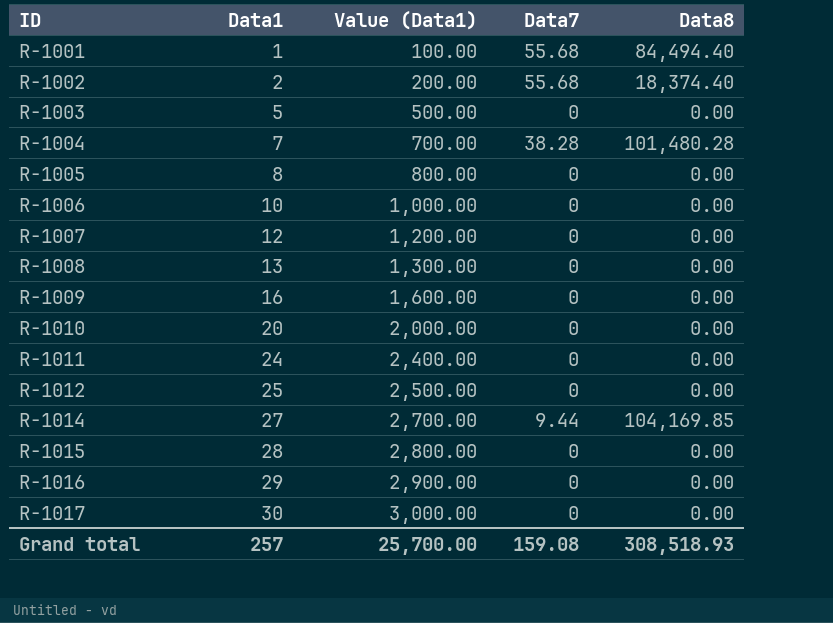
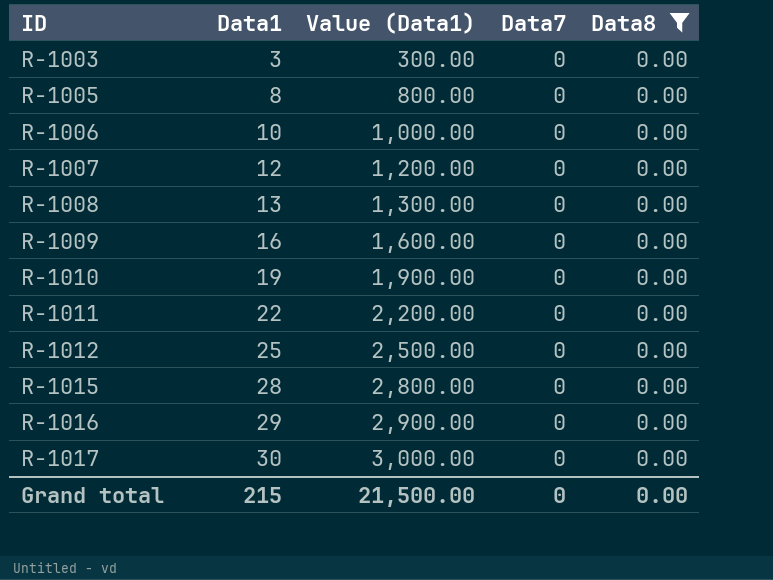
filter: none -> Data8 = 0.00
R-1003 | Data1: 5 -> 3
R-1003 | Value (Data1): 500.00 -> 300.00
R-1010 | Data1: 20 -> 19
R-1010 | Value (Data1): 2,000.00 -> 1,900.00
R-1011 | Data1: 24 -> 22
R-1011 | Value (Data1): 2,400.00 -> 2,200.00
Grand total | Data1: 257 -> 215
Grand total | Value (Data1): 25,700.00 -> 21,500.00
Grand total | Data7: 159.08 -> 0
Grand total | Data8: 308,518.93 -> 0.00

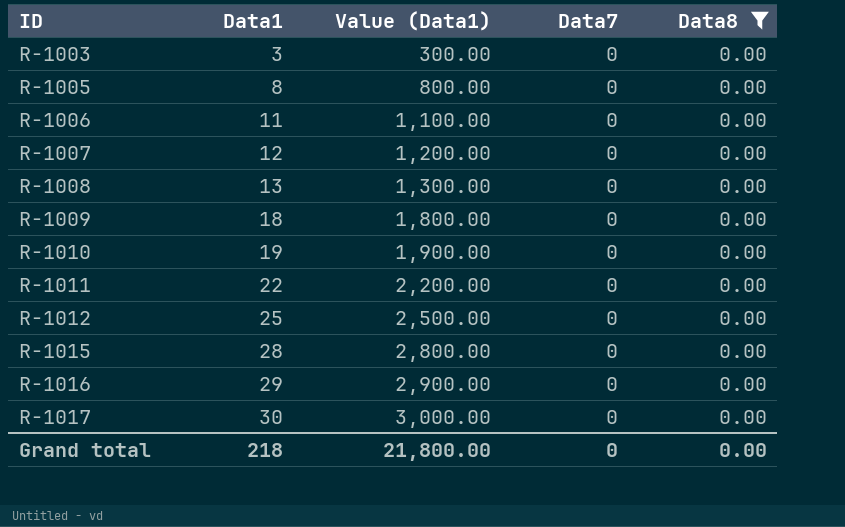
R-1006 | Data1: 10 -> 11
R-1006 | Value (Data1): 1,000.00 -> 1,100.00
R-1009 | Data1: 16 -> 18
R-1009 | Value (Data1): 1,600.00 -> 1,800.00
Grand total | Data1: 215 -> 218
Grand total | Value (Data1): 21,500.00 -> 21,800.00

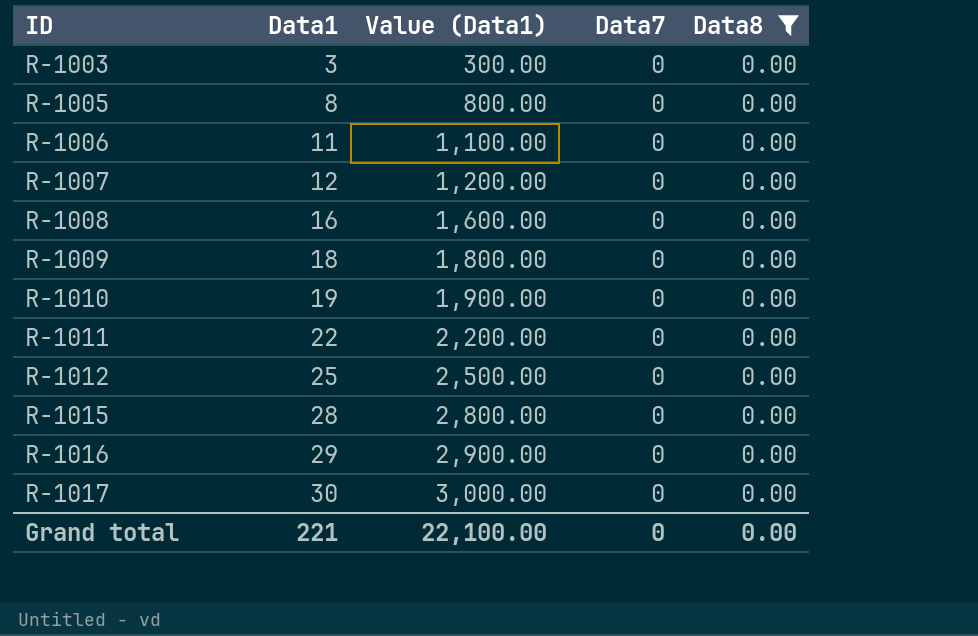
R-1008 | Data1: 13 -> 16
R-1008 | Value (Data1): 1,300.00 -> 1,600.00
Grand total | Data1: 218 -> 221
Grand total | Value (Data1): 21,800.00 -> 22,100.00

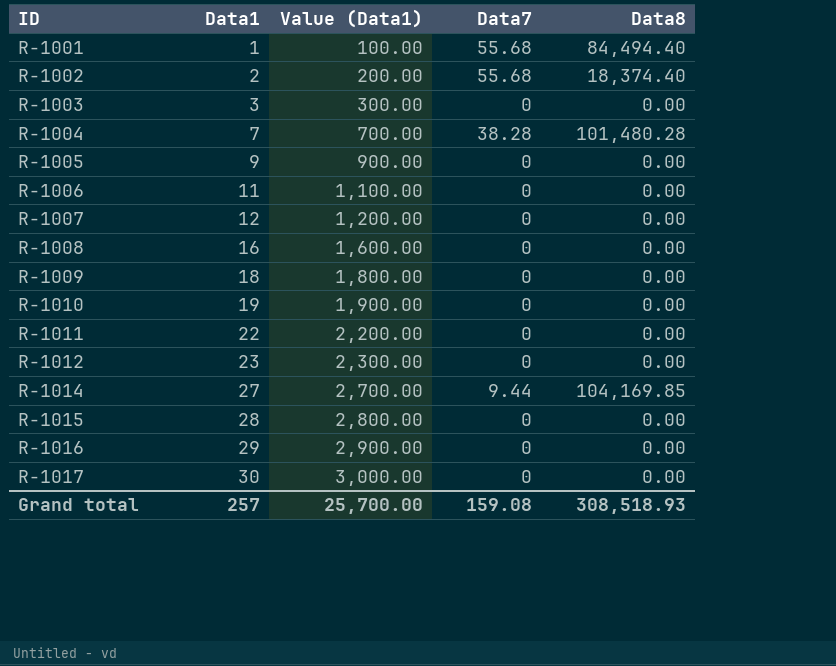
filter: Data8 = 0.00 -> none
R-1005 | Data1: 8 -> 9
R-1005 | Value (Data1): 800.00 -> 900.00
R-1012 | Data1: 25 -> 23
R-1012 | Value (Data1): 2,500.00 -> 2,300.00
Grand total | Data1: 221 -> 257
Grand total | Value (Data1): 22,100.00 -> 25,700.00
Grand total | Data7: 0 -> 159.08
Grand total | Data8: 0.00 -> 308,518.93

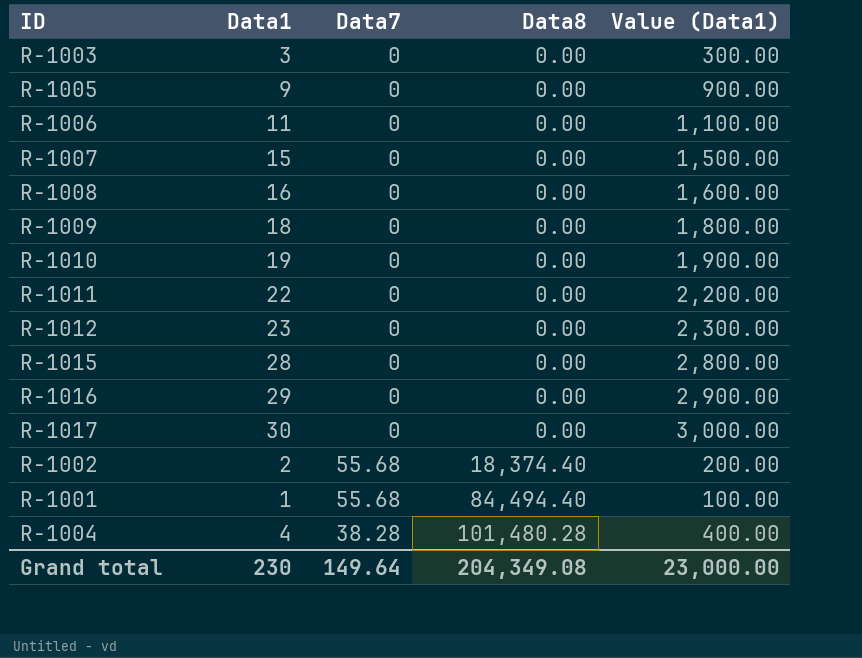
row order: ID ascending -> Data8 ascending
column Value (Data1) | position: 3 -> 5
row R-1014: 27 | 2,700.00 | 9.44 | 104,169.85 -> none
R-1007 | Data1: 12 -> 15
R-1007 | Value (Data1): 1,200.00 -> 1,500.00
R-1004 | Data1: 7 -> 4
R-1004 | Value (Data1): 700.00 -> 400.00
Grand total | Data1: 257 -> 230
Grand total | Data7: 159.08 -> 149.64
Grand total | Data8: 308,518.93 -> 204,349.08
Grand total | Value (Data1): 25,700.00 -> 23,000.00

